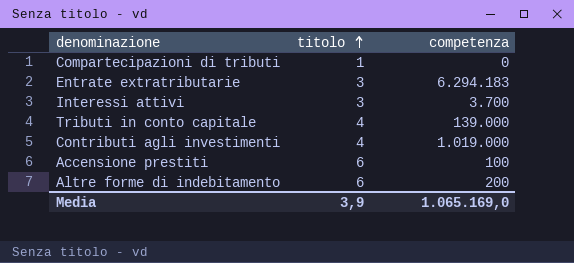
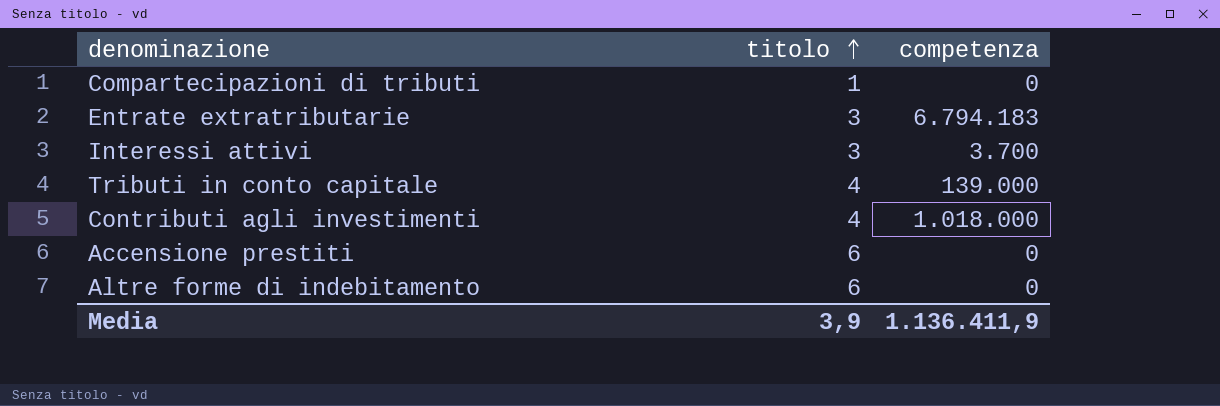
Entrate extratributarie | competenza: 6.294.183 -> 6.794.183
Contributi agli investimenti | competenza: 1.019.000 -> 1.018.000
Accensione prestiti | competenza: 100 -> 0
Altre forme di indebitamento | competenza: 200 -> 0
Media | competenza: 1.065.169,0 -> 1.136.411,9

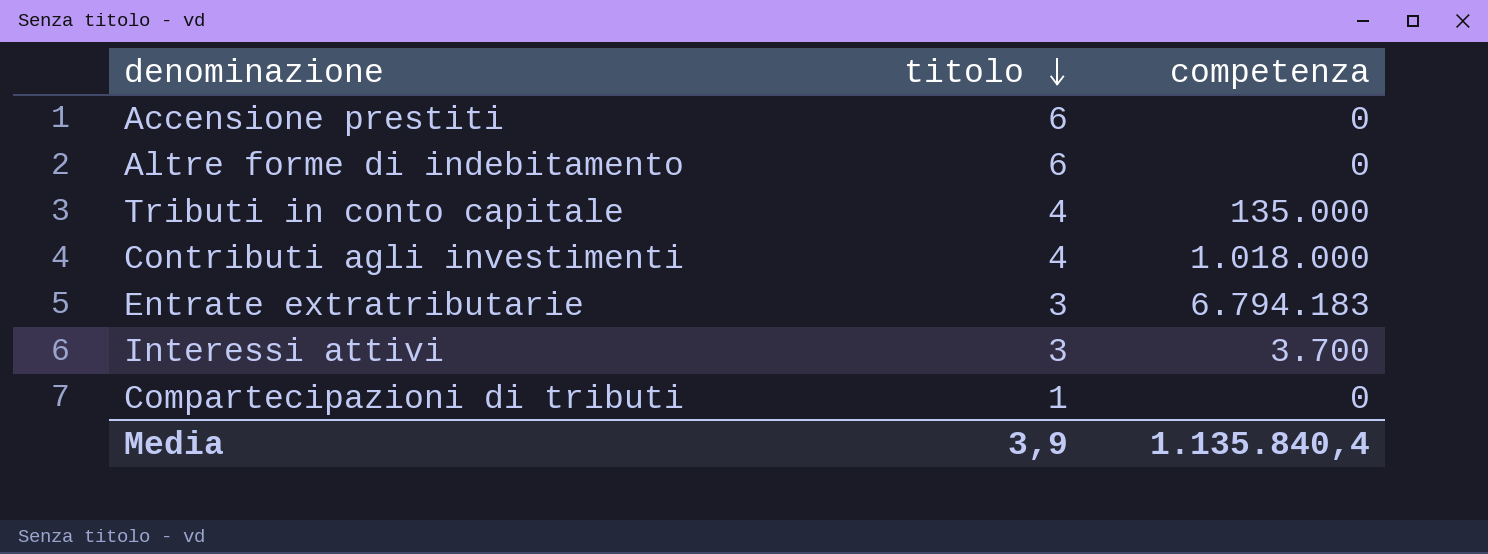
row order: titolo ascending -> titolo descending
Tributi in conto capitale | competenza: 139.000 -> 135.000
Media | competenza: 1.136.411,9 -> 1.135.840,4

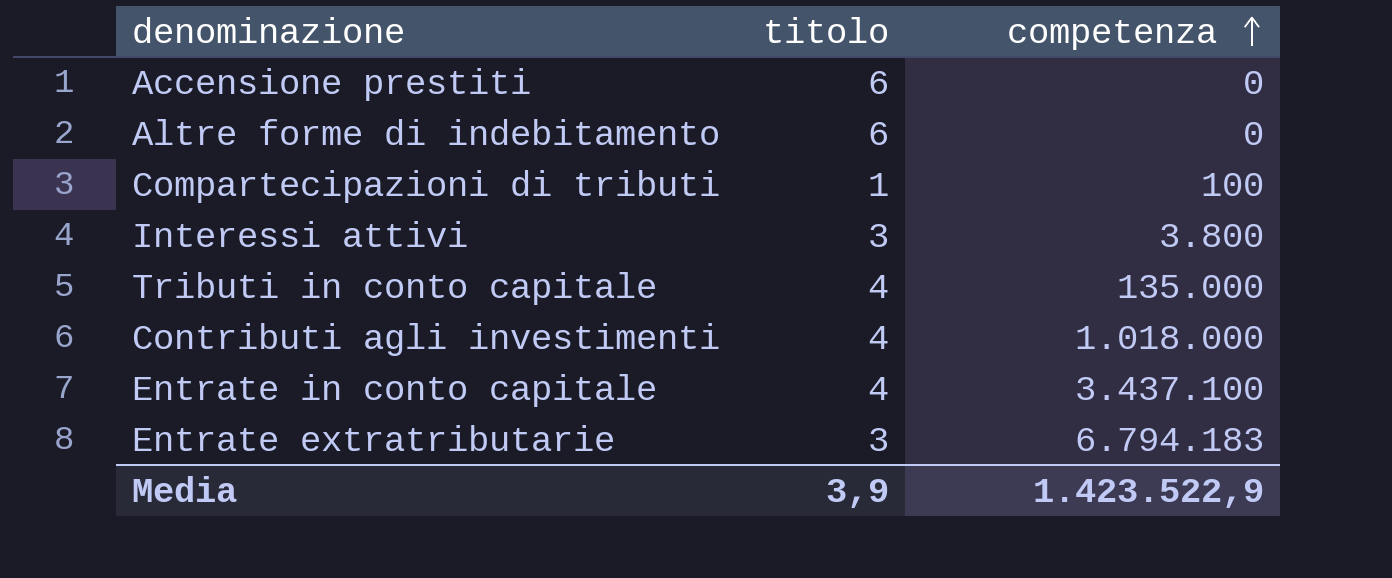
row order: titolo descending -> competenza ascending
Compartecipazioni di tributi | competenza: 0 -> 100
Interessi attivi | competenza: 3.700 -> 3.800
row Entrate in conto capitale: none -> 4 | 3.437.100
Media | competenza: 1.135.840,4 -> 1.423.522,9

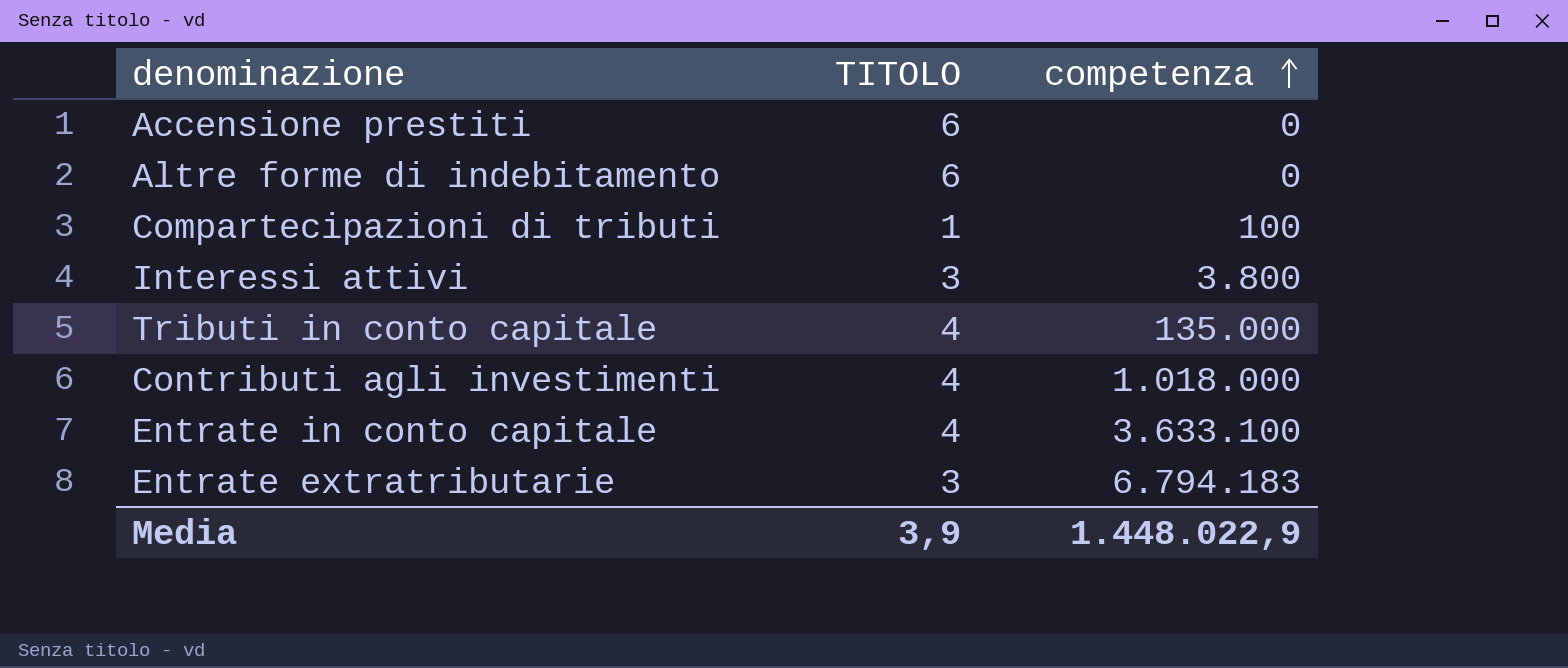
column name: titolo -> TITOLO
Entrate in conto capitale | competenza: 3.437.100 -> 3.633.100
Media | competenza: 1.423.522,9 -> 1.448.022,9

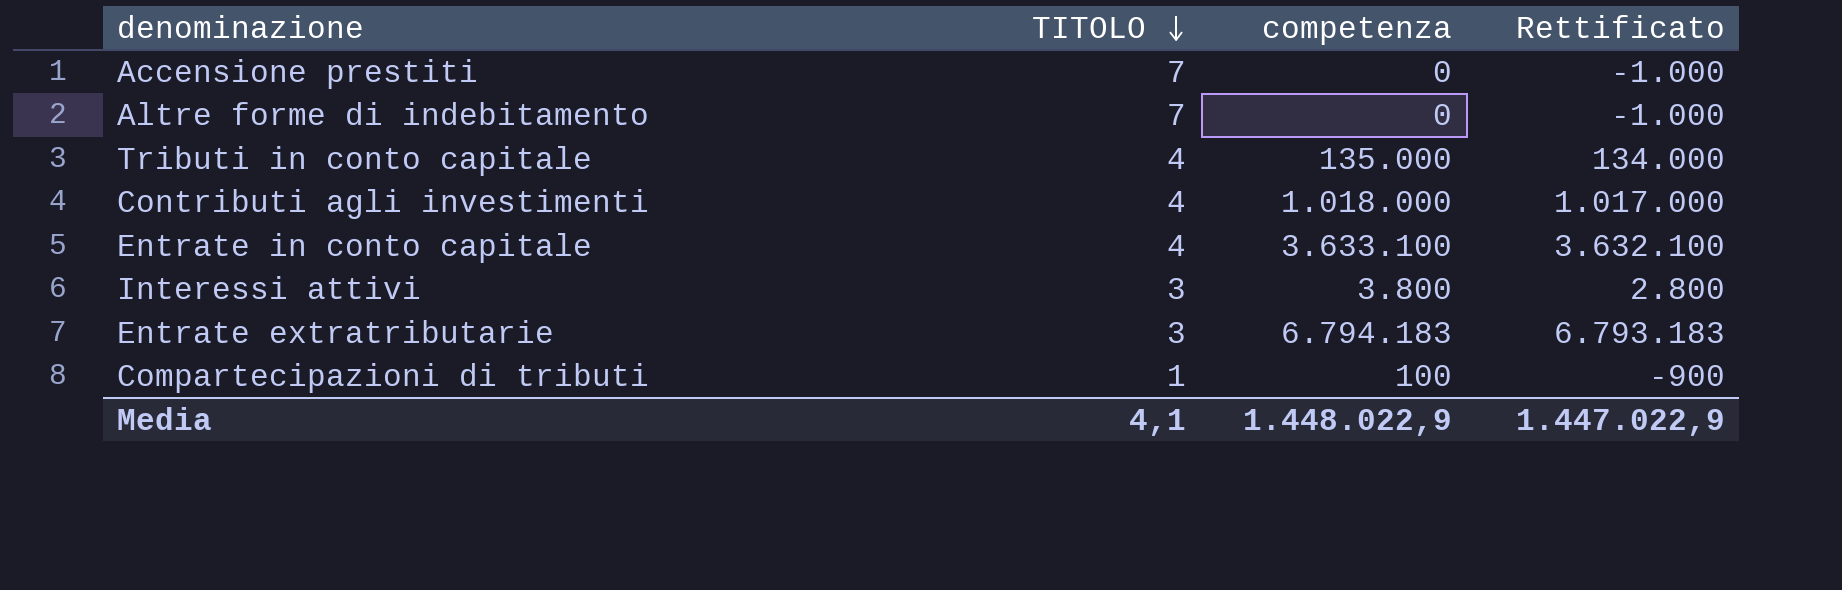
row order: competenza ascending -> TITOLO descending
column Rettificato | formula: none -> [competenza] - 1000
Accensione prestiti | TITOLO: 6 -> 7
Altre forme di indebitamento | TITOLO: 6 -> 7
Media | TITOLO: 3,9 -> 4,1

